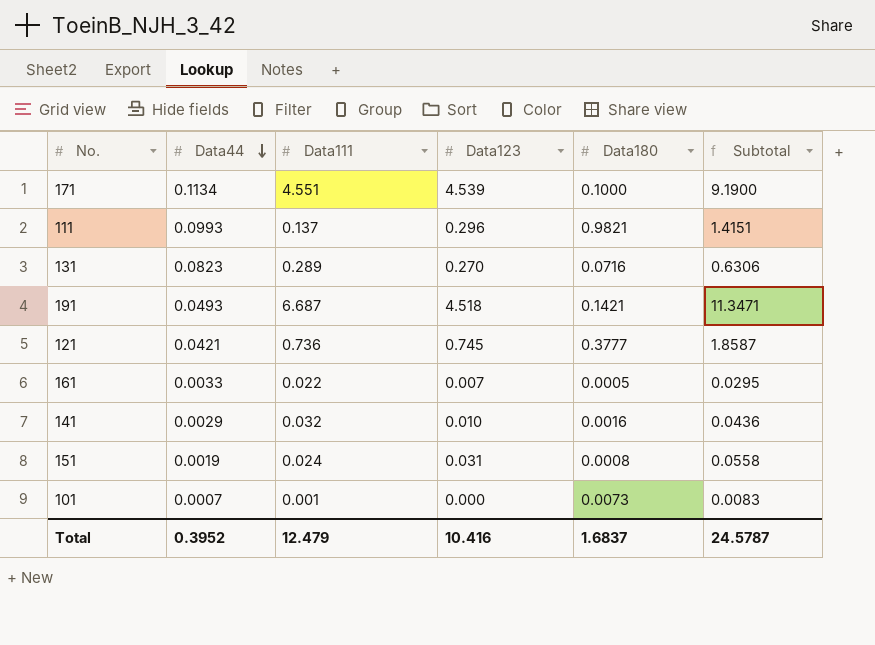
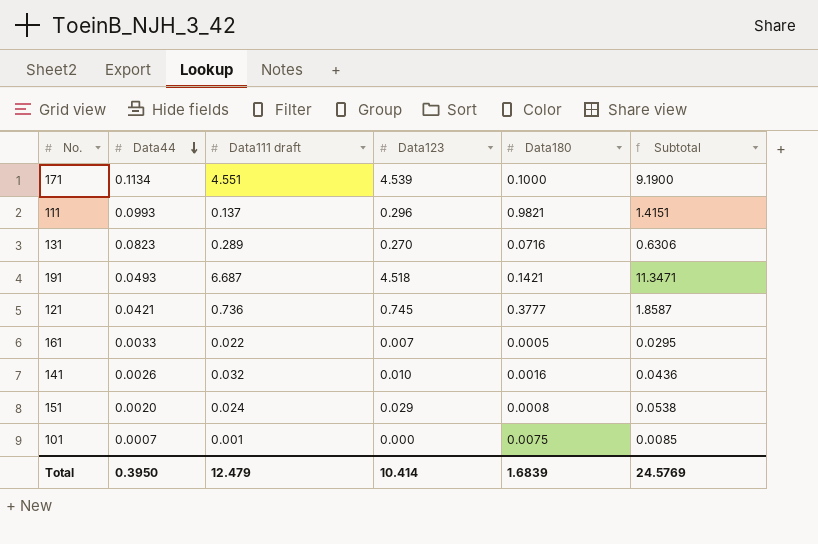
column name: Data111 -> Data111 draft
141 | Data44: 0.0029 -> 0.0026
151 | Data44: 0.0019 -> 0.0020
151 | Data123: 0.031 -> 0.029
151 | Subtotal: 0.0558 -> 0.0538
101 | Data180: 0.0073 -> 0.0075
101 | Subtotal: 0.0083 -> 0.0085
Total | Data44: 0.3952 -> 0.3950
Total | Data123: 10.416 -> 10.414
Total | Data180: 1.6837 -> 1.6839
Total | Subtotal: 24.5787 -> 24.5769

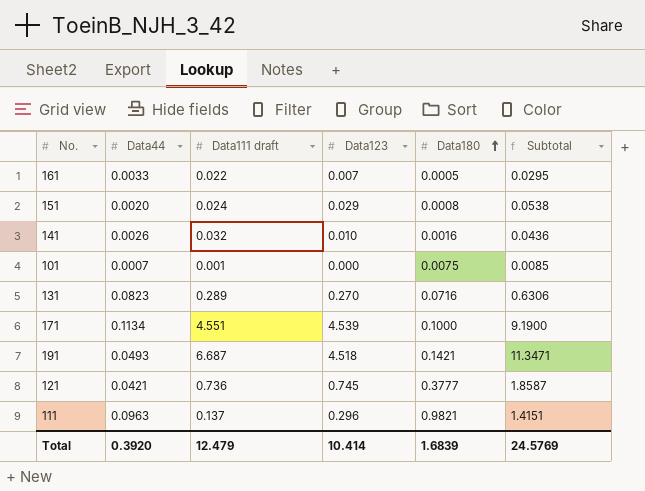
row order: Data44 descending -> Data180 ascending
111 | Data44: 0.0993 -> 0.0963
Total | Data44: 0.3950 -> 0.3920

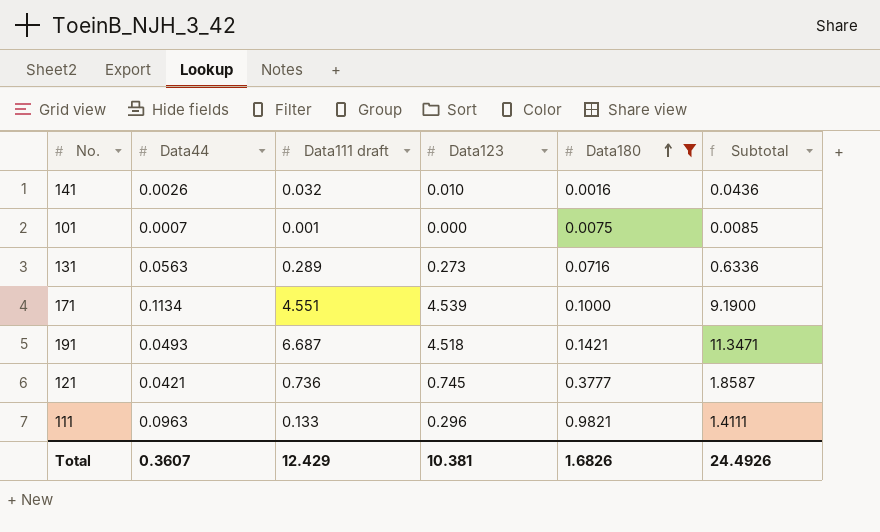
filter: none -> Data180 >= 0.0016
131 | Data44: 0.0823 -> 0.0563
131 | Data123: 0.270 -> 0.273
131 | Subtotal: 0.6306 -> 0.6336
111 | Data111 draft: 0.137 -> 0.133
111 | Subtotal: 1.4151 -> 1.4111
Total | Data44: 0.3920 -> 0.3607
Total | Data111 draft: 12.479 -> 12.429
Total | Data123: 10.414 -> 10.381
Total | Data180: 1.6839 -> 1.6826
Total | Subtotal: 24.5769 -> 24.4926

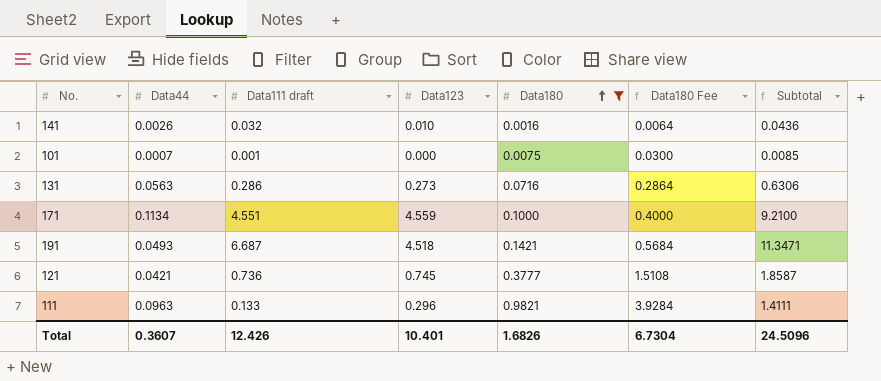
column Data180 Fee | formula: none -> [Data180] * 4
131 | Data111 draft: 0.289 -> 0.286
131 | Subtotal: 0.6336 -> 0.6306
171 | Data123: 4.539 -> 4.559
171 | Subtotal: 9.1900 -> 9.2100
Total | Data111 draft: 12.429 -> 12.426
Total | Data123: 10.381 -> 10.401
Total | Subtotal: 24.4926 -> 24.5096

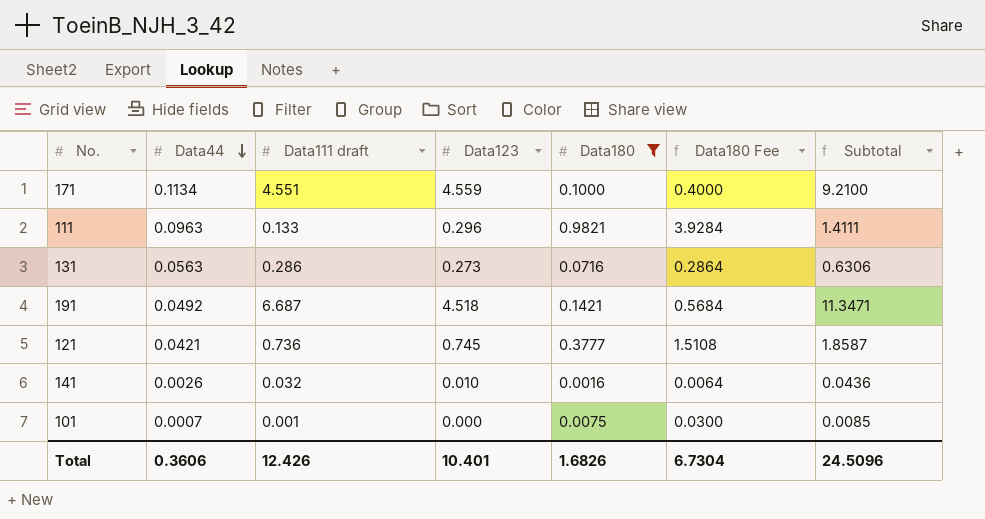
row order: Data180 ascending -> Data44 descending
191 | Data44: 0.0493 -> 0.0492
Total | Data44: 0.3607 -> 0.3606

